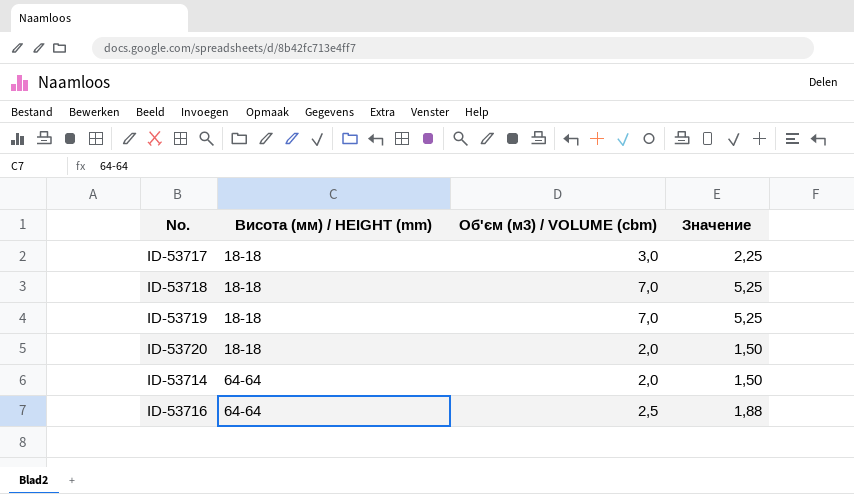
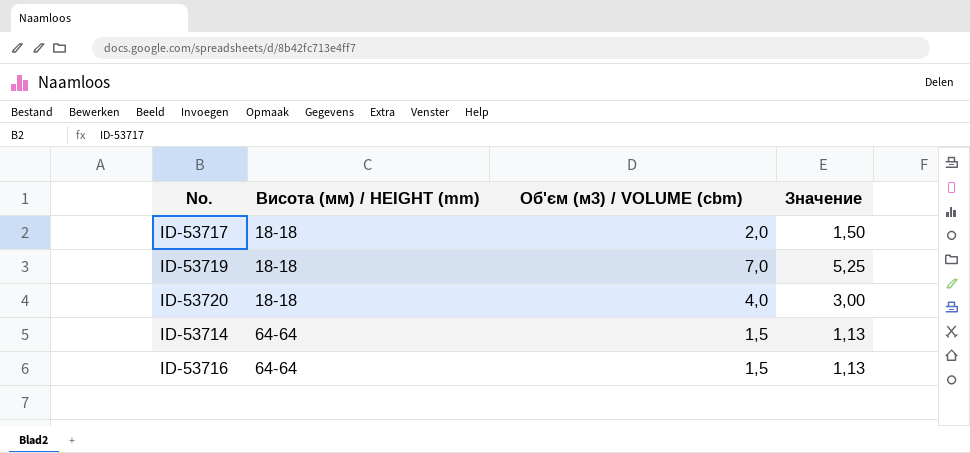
row ID-53718: 18-18 | 7,0 | 5,25 -> none
ID-53717 | Об'єм (м3) / VOLUME (cbm): 3,0 -> 2,0
ID-53717 | Значение: 2,25 -> 1,50
ID-53720 | Об'єм (м3) / VOLUME (cbm): 2,0 -> 4,0
ID-53720 | Значение: 1,50 -> 3,00
ID-53714 | Об'єм (м3) / VOLUME (cbm): 2,0 -> 1,5
ID-53714 | Значение: 1,50 -> 1,13
ID-53716 | Об'єм (м3) / VOLUME (cbm): 2,5 -> 1,5
ID-53716 | Значение: 1,88 -> 1,13

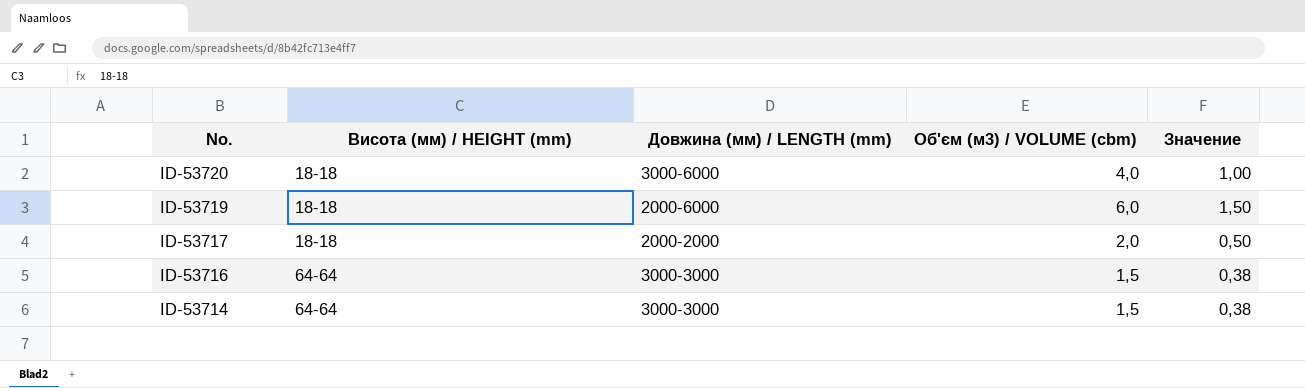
row order: Висота (мм) / HEIGHT (mm) ascending -> No. descending
column Довжина (мм) / LENGTH (mm) | position: none -> 3
column Значение | formula: [Об'єм (м3) / VOLUME (cbm)] * 0,75 -> [Об'єм (м3) / VOLUME (cbm)] * 0,25
ID-53719 | Об'єм (м3) / VOLUME (cbm): 7,0 -> 6,0

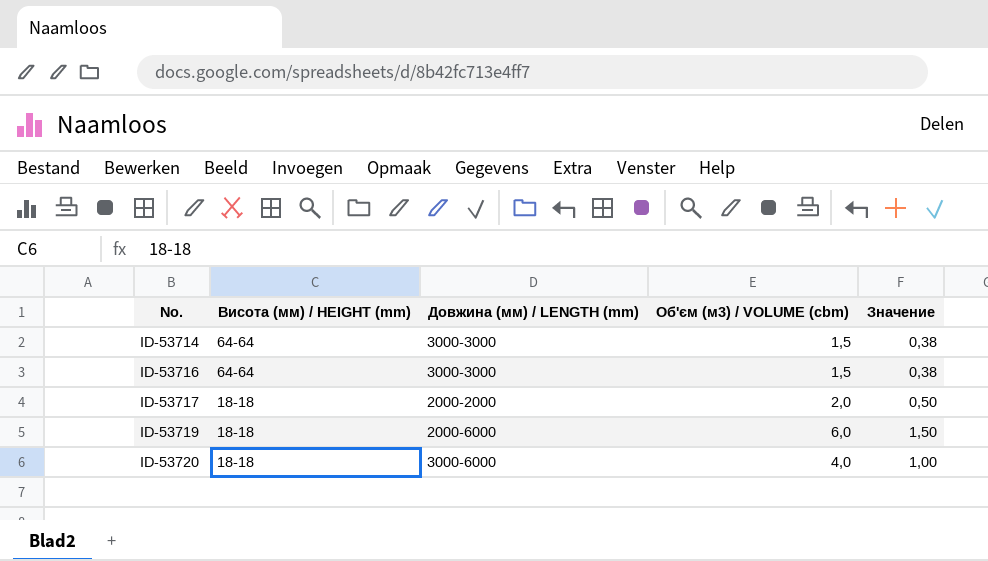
row order: No. descending -> No. ascending

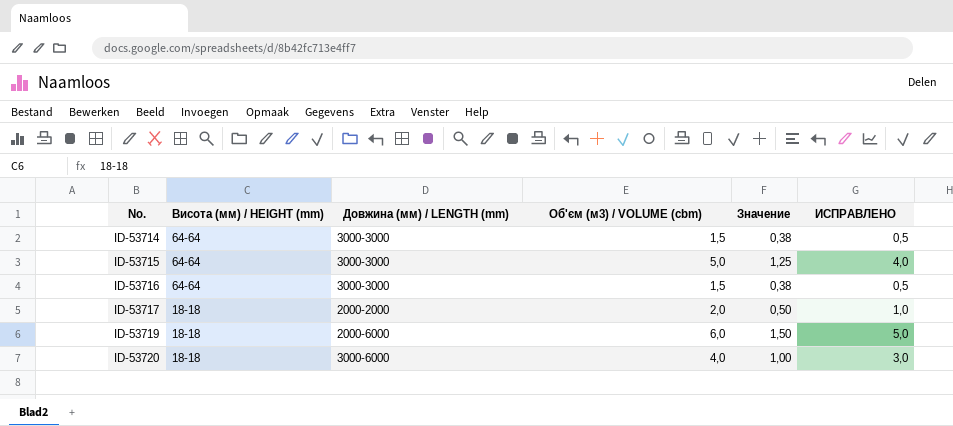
column ИСПРАВЛЕНО | formula: none -> [Об'єм (м3) / VOLUME (cbm)] - 1
row ID-53715: none -> 64-64 | 3000-3000 | 5,0 | 1,25 | 4,0

